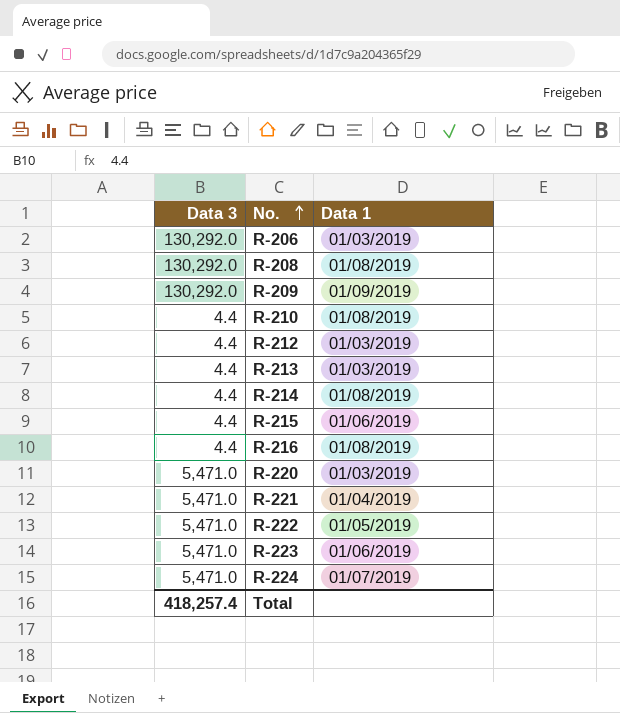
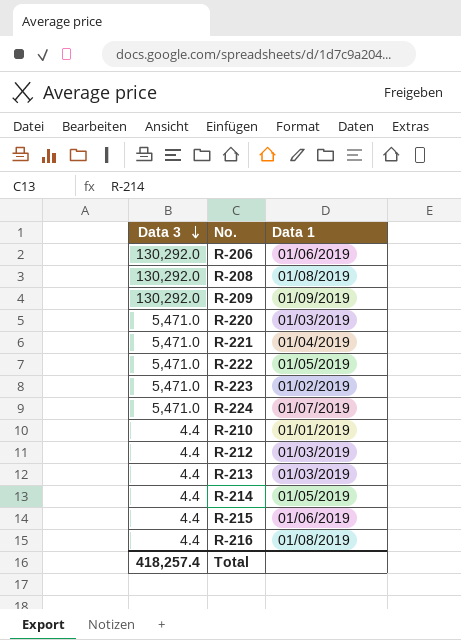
row order: No. ascending -> Data 3 descending
R-206 | Data 1: 01/03/2019 -> 01/06/2019
R-223 | Data 1: 01/06/2019 -> 01/02/2019
R-210 | Data 1: 01/08/2019 -> 01/01/2019
R-214 | Data 1: 01/08/2019 -> 01/05/2019

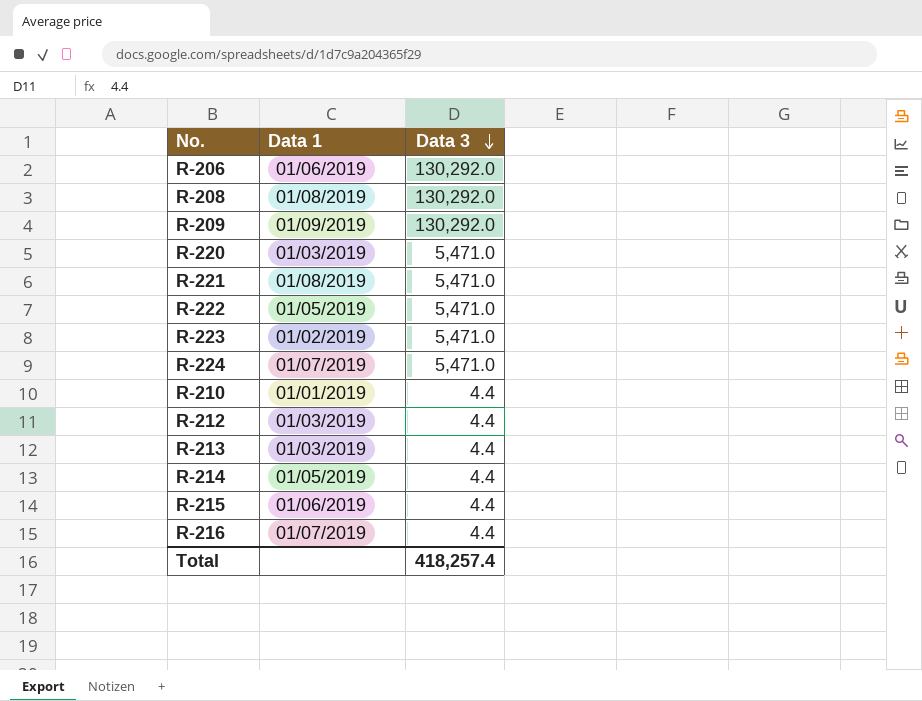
column Data 3 | position: 1 -> 3
R-221 | Data 1: 01/04/2019 -> 01/08/2019
R-216 | Data 1: 01/08/2019 -> 01/07/2019

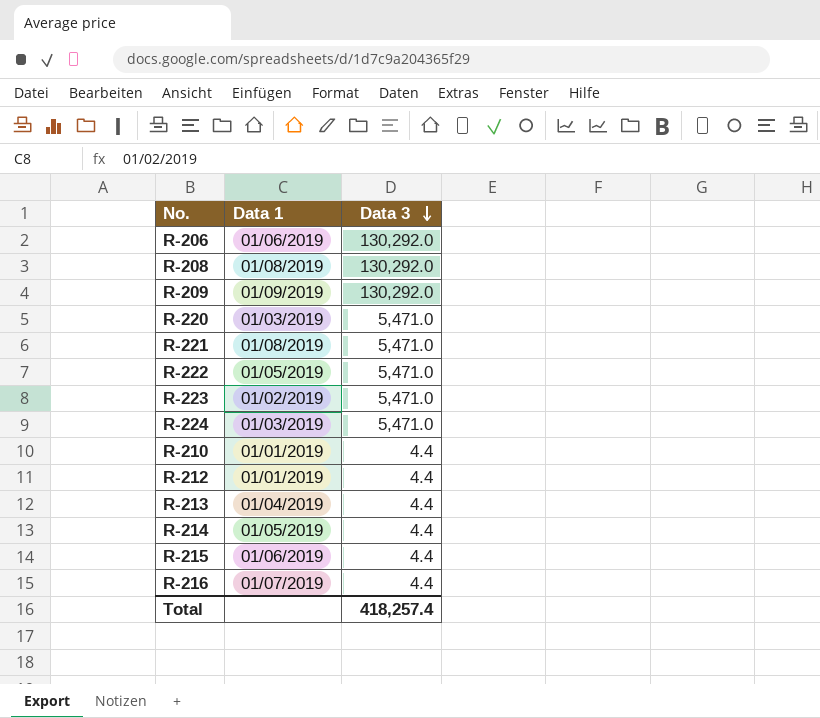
R-224 | Data 1: 01/07/2019 -> 01/03/2019
R-212 | Data 1: 01/03/2019 -> 01/01/2019
R-213 | Data 1: 01/03/2019 -> 01/04/2019

